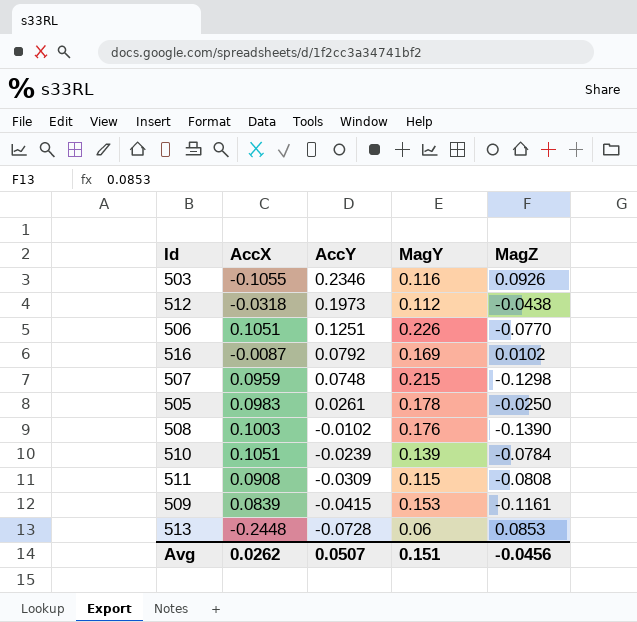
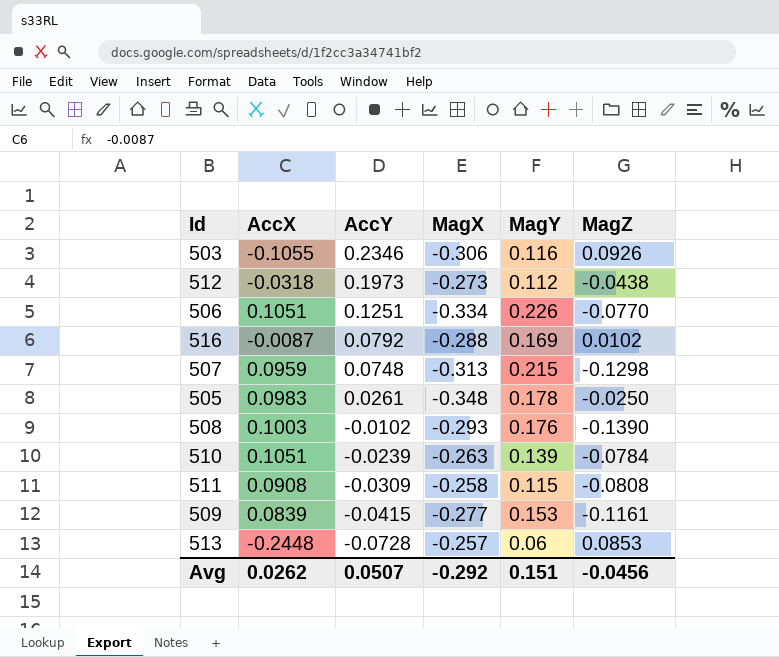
column MagX | position: none -> 4

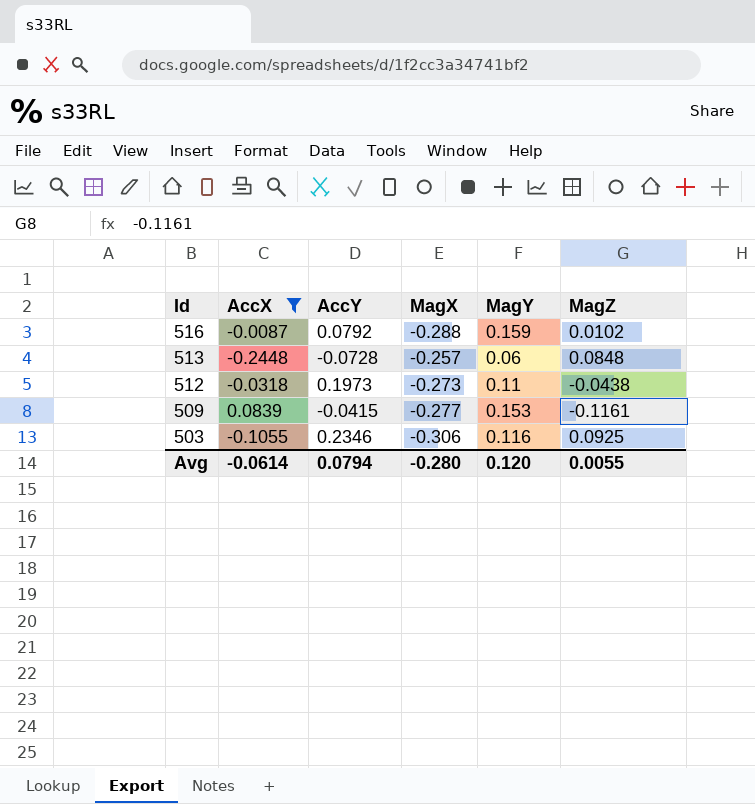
filter: none -> AccX <= 0.0839
row order: AccY descending -> Id descending
516 | MagY: 0.169 -> 0.159
513 | MagZ: 0.0853 -> 0.0848
512 | MagY: 0.112 -> 0.11
503 | MagZ: 0.0926 -> 0.0925
Avg | AccX: 0.0262 -> -0.0614
Avg | AccY: 0.0507 -> 0.0794
Avg | MagX: -0.292 -> -0.280
Avg | MagY: 0.151 -> 0.120
Avg | MagZ: -0.0456 -> 0.0055

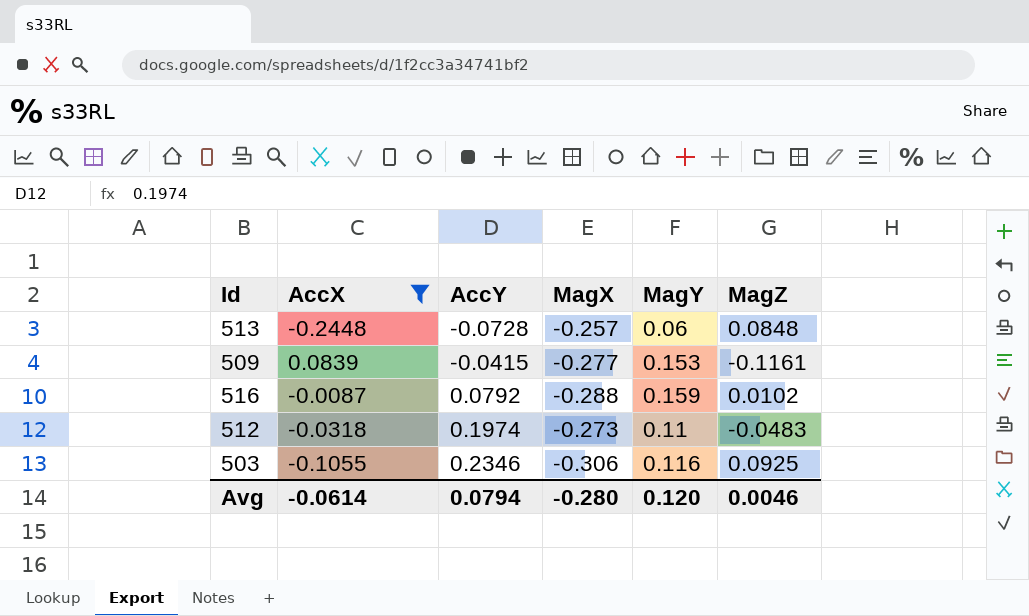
row order: Id descending -> AccY ascending
512 | AccY: 0.1973 -> 0.1974
512 | MagZ: -0.0438 -> -0.0483
Avg | MagZ: 0.0055 -> 0.0046

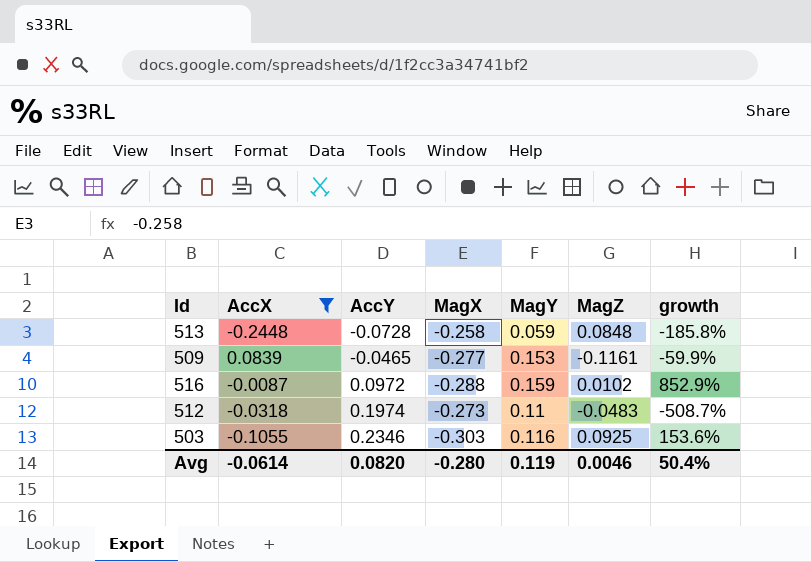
column growth | formula: none -> ([AccY] - [MagZ]) / [MagZ]
513 | MagX: -0.257 -> -0.258
513 | MagY: 0.06 -> 0.059
509 | AccY: -0.0415 -> -0.0465
516 | AccY: 0.0792 -> 0.0972
503 | MagX: -0.306 -> -0.303
Avg | AccY: 0.0794 -> 0.0820
Avg | MagY: 0.120 -> 0.119

